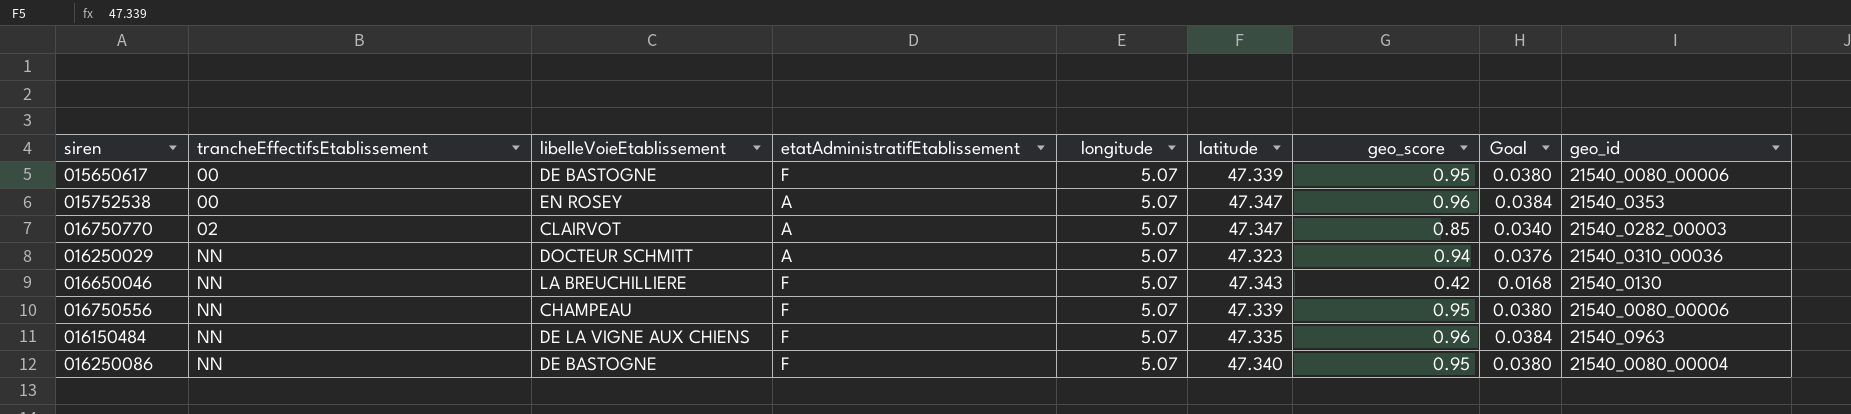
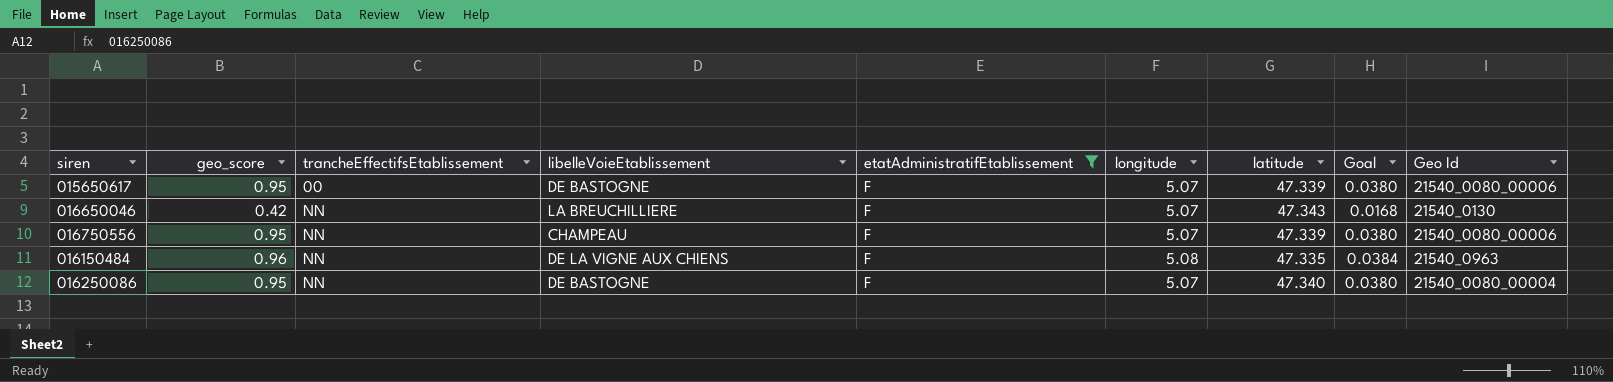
filter: none -> etatAdministratifEtablissement = F
column geo_score | position: 7 -> 2
column name: geo_id -> Geo Id
016150484 | longitude: 5.07 -> 5.08

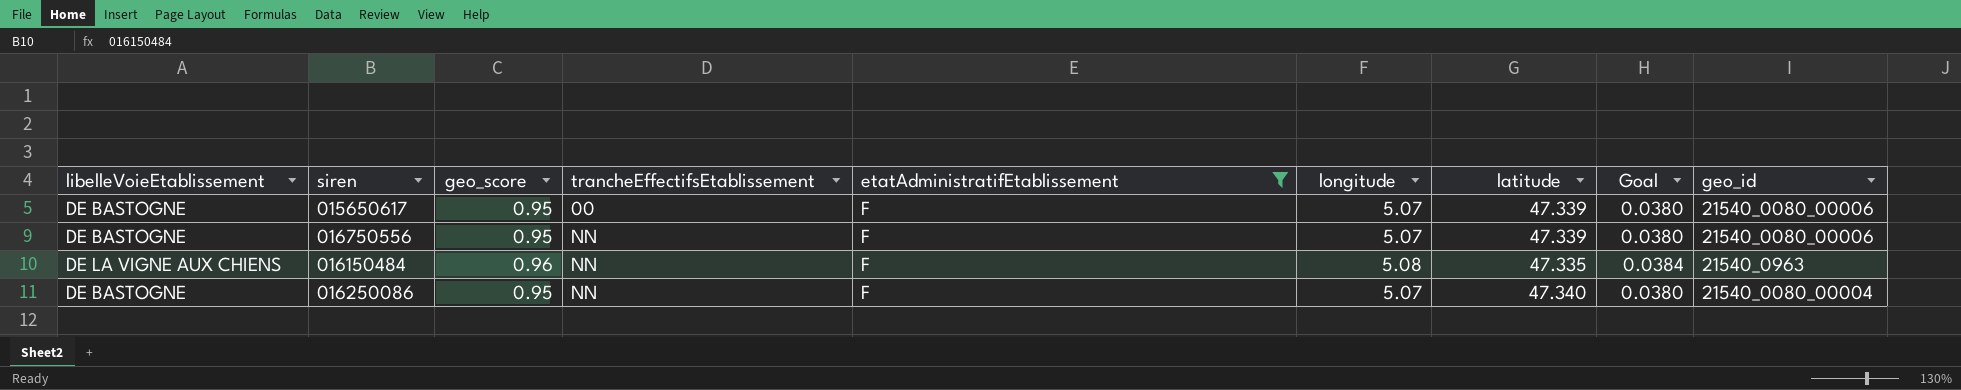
column libelleVoieEtablissement | position: 4 -> 1
column name: Geo Id -> geo_id
row 016650046: 0.42 | NN | LA BREUCHILLIERE | F | 5.07 | 47.343 | 0.0168 | 21540_0130 -> none
016750556 | libelleVoieEtablissement: CHAMPEAU -> DE BASTOGNE

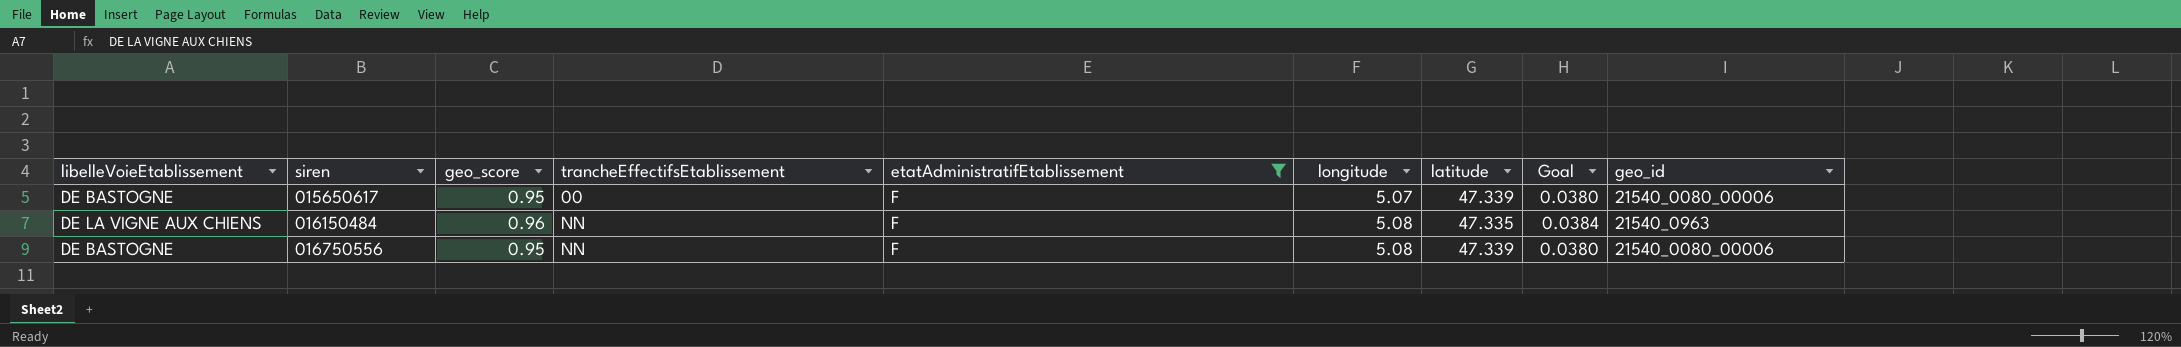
row order: trancheEffectifsEtablissement ascending -> siren ascending
row 016250086: DE BASTOGNE | 0.95 | NN | F | 5.07 | 47.340 | 0.0380 | 21540_0080_00004 -> none
016750556 | longitude: 5.07 -> 5.08

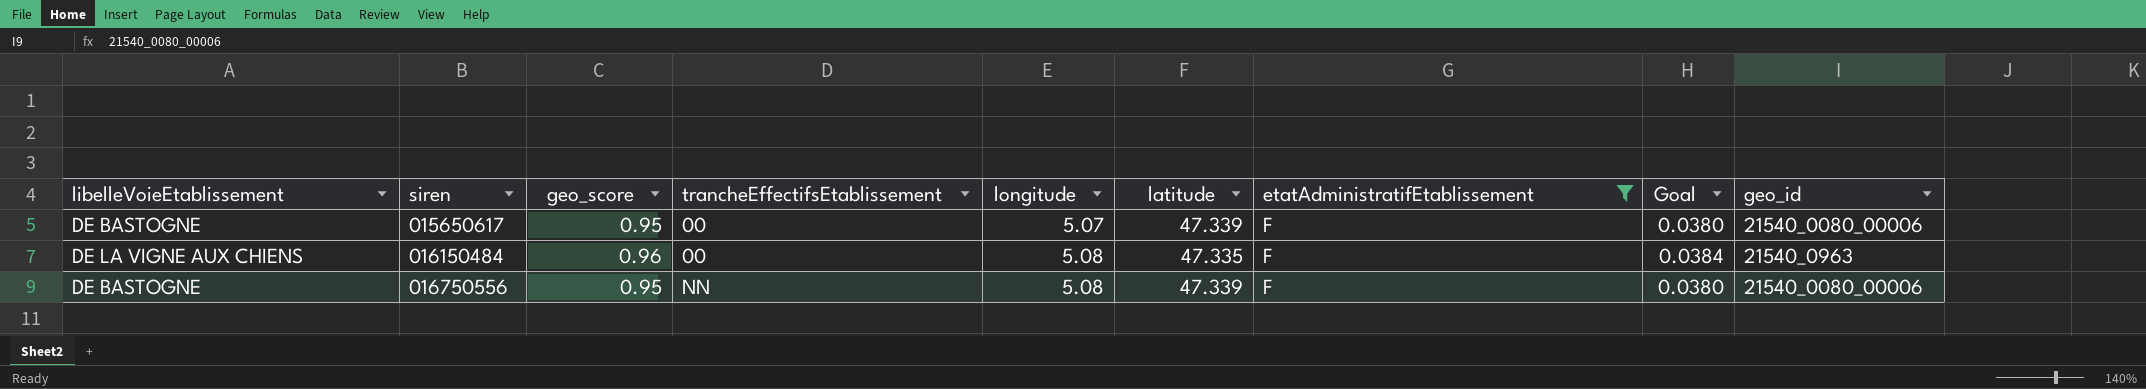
column etatAdministratifEtablissement | position: 5 -> 7
016150484 | trancheEffectifsEtablissement: NN -> 00

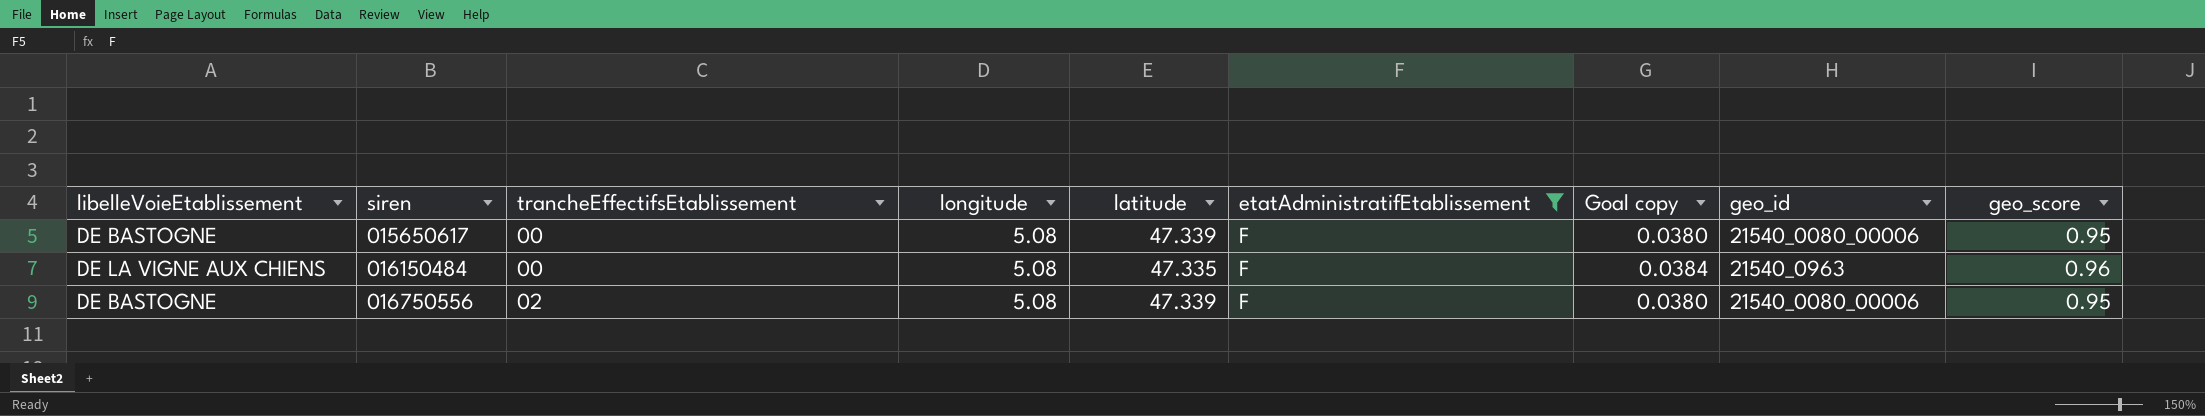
column name: Goal -> Goal copy
column geo_score | position: 3 -> 9
015650617 | longitude: 5.07 -> 5.08
016750556 | trancheEffectifsEtablissement: NN -> 02

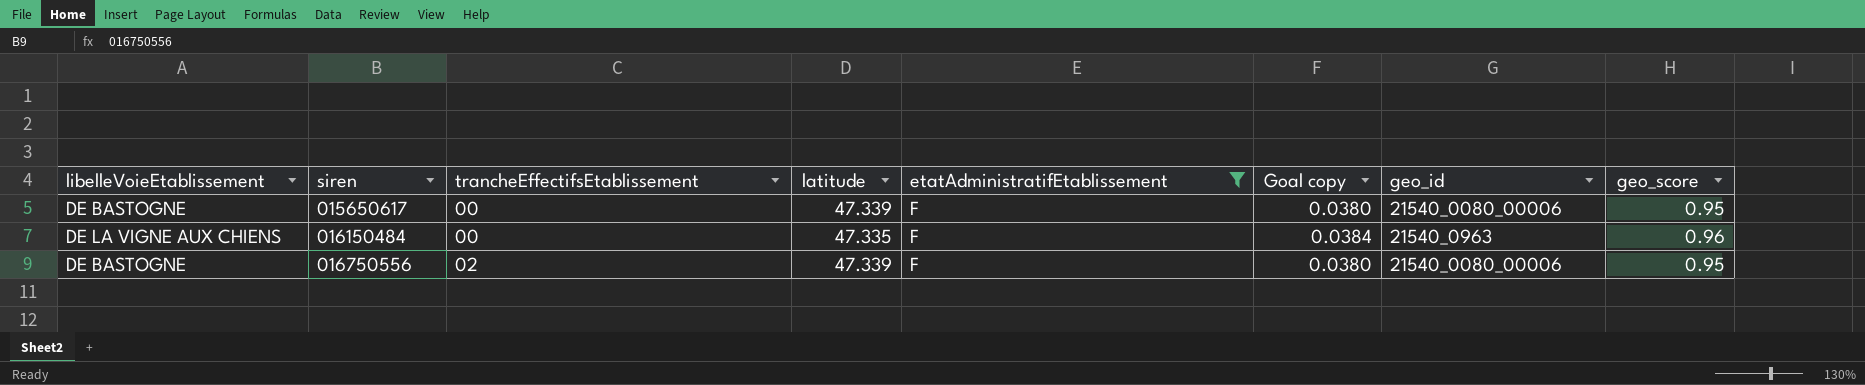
column longitude | position: 4 -> none

